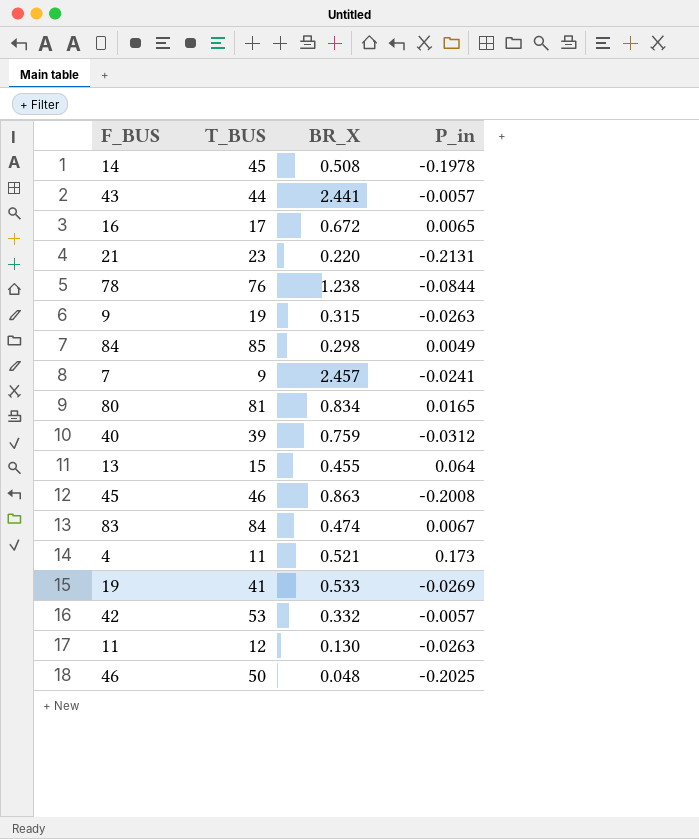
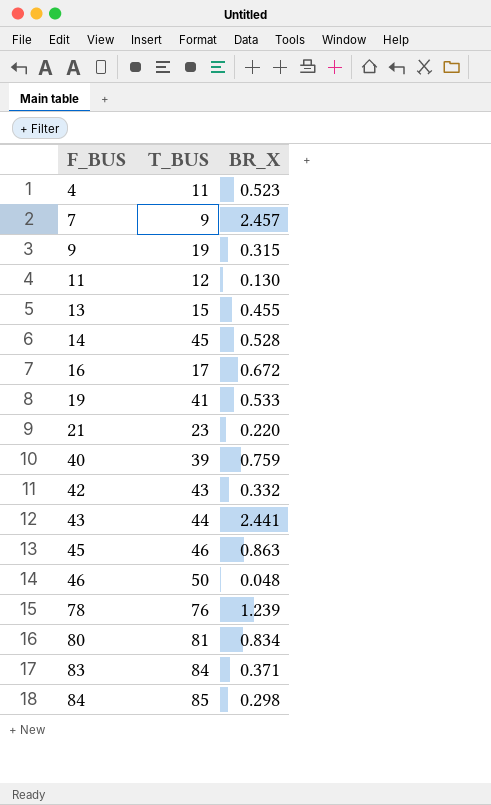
row order: none -> F_BUS ascending
column P_in | position: 4 -> none
4 | BR_X: 0.521 -> 0.523
14 | BR_X: 0.508 -> 0.528
42 | T_BUS: 53 -> 43
78 | BR_X: 1.238 -> 1.239
83 | BR_X: 0.474 -> 0.371

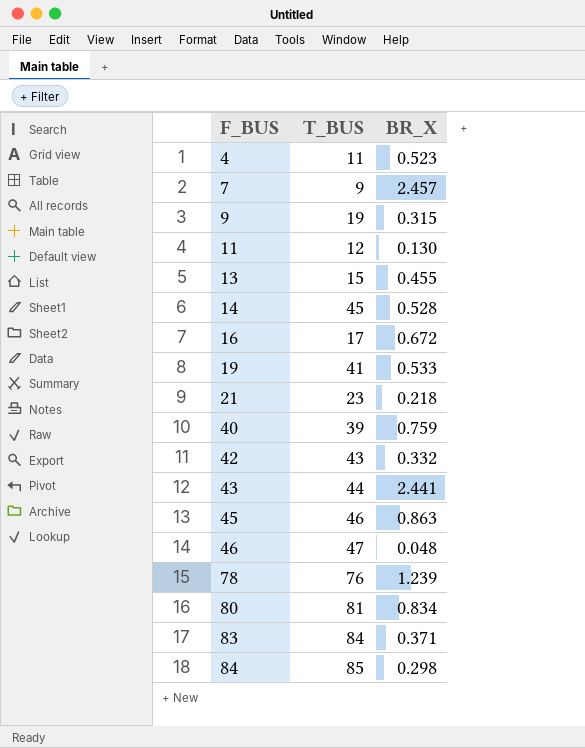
21 | BR_X: 0.220 -> 0.218
46 | T_BUS: 50 -> 47

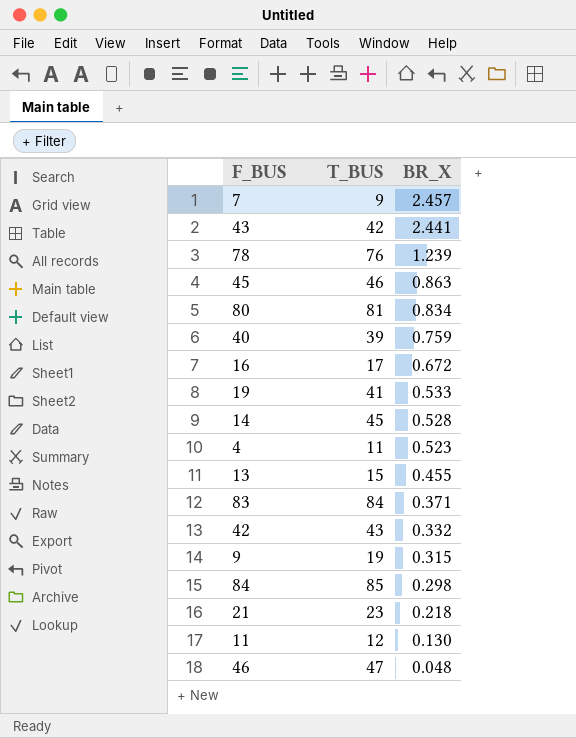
row order: F_BUS ascending -> BR_X descending
43 | T_BUS: 44 -> 42

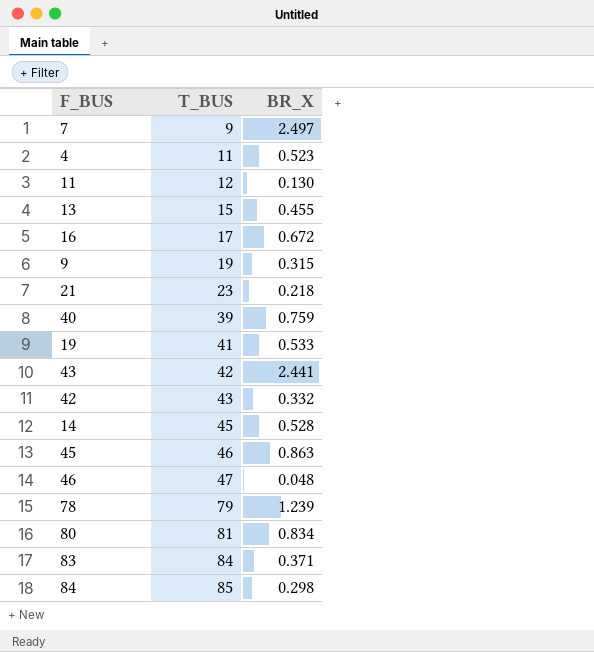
row order: BR_X descending -> T_BUS ascending
7 | BR_X: 2.457 -> 2.497
78 | T_BUS: 76 -> 79

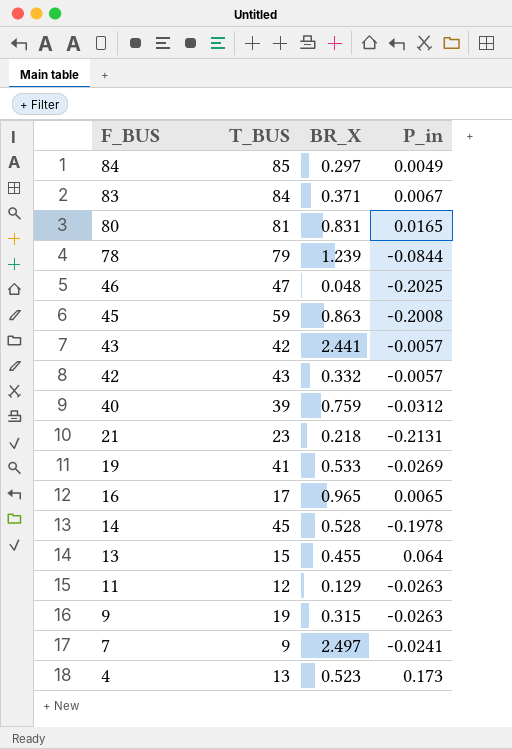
row order: T_BUS ascending -> F_BUS descending
column P_in | position: none -> 4
84 | BR_X: 0.298 -> 0.297
80 | BR_X: 0.834 -> 0.831
45 | T_BUS: 46 -> 59
16 | BR_X: 0.672 -> 0.965
11 | BR_X: 0.130 -> 0.129
4 | T_BUS: 11 -> 13

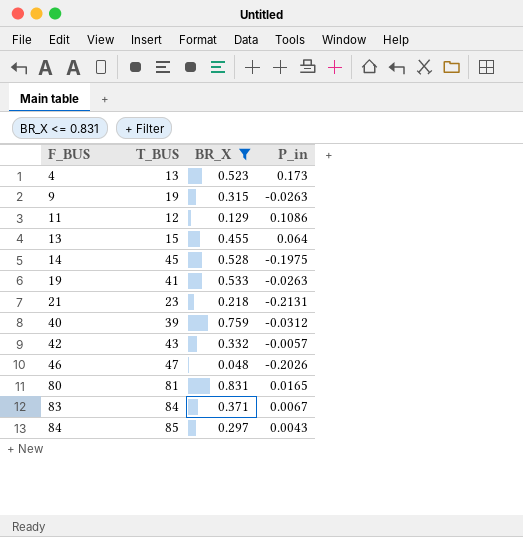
filter: none -> BR_X <= 0.831
row order: F_BUS descending -> F_BUS ascending
11 | P_in: -0.0263 -> 0.1086
14 | P_in: -0.1978 -> -0.1975
19 | P_in: -0.0269 -> -0.0263
46 | P_in: -0.2025 -> -0.2026
84 | P_in: 0.0049 -> 0.0043

